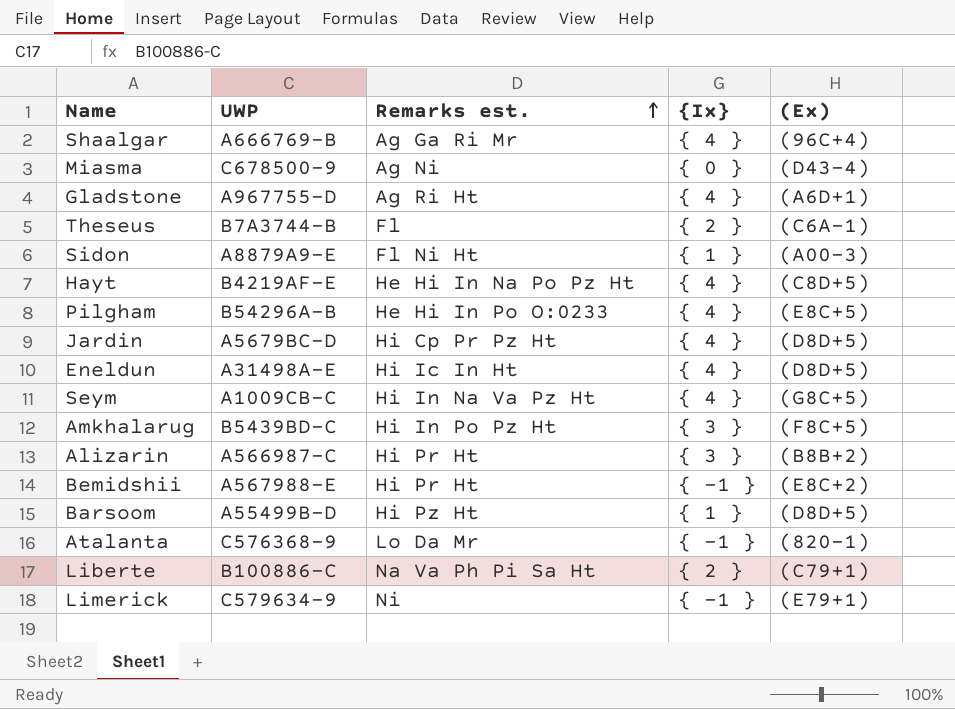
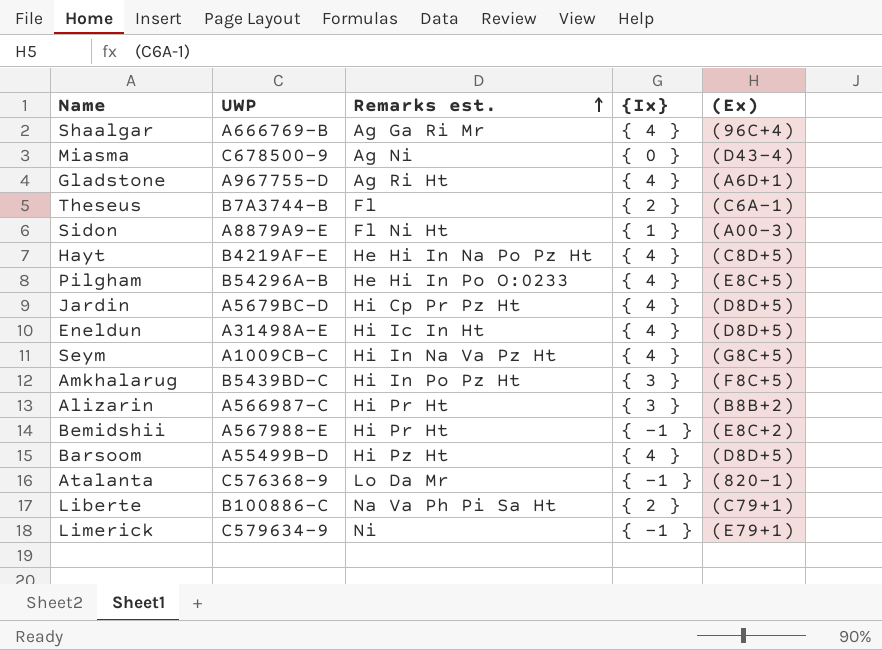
Barsoom | {Ix}: { 1 } -> { 4 }

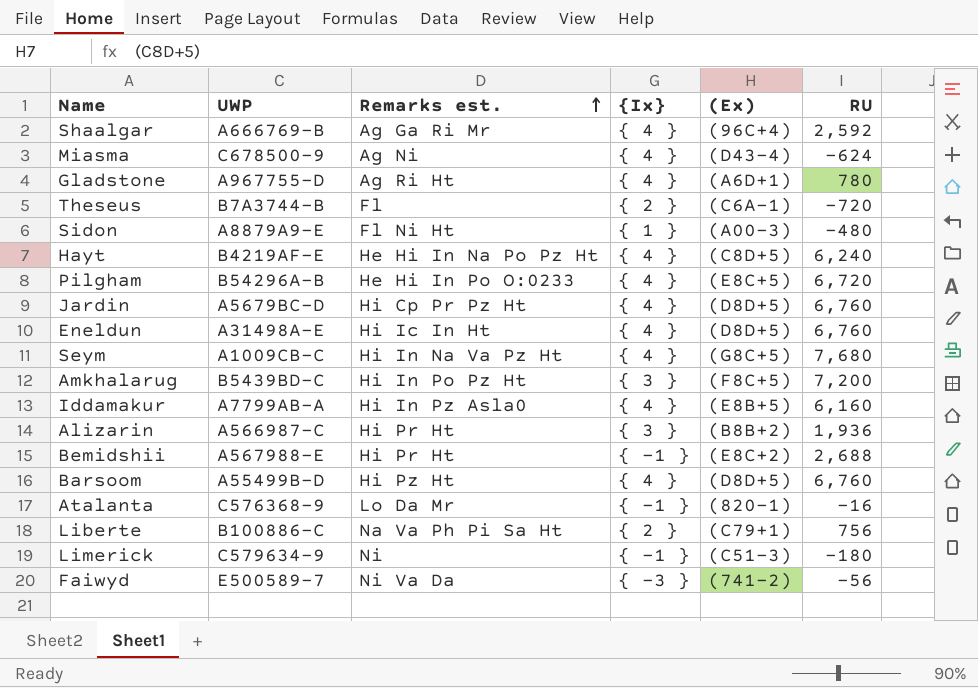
column RU | position: none -> 6
Miasma | {Ix}: { 0 } -> { 4 }
row Iddamakur: none -> A7799AB-A | Hi In Pz Asla0 | { 4 } | (E8B+5) | 6,160
Limerick | (Ex): (E79+1) -> (C51-3)
row Faiwyd: none -> E500589-7 | Ni Va Da | { -3 } | (741-2) | -56

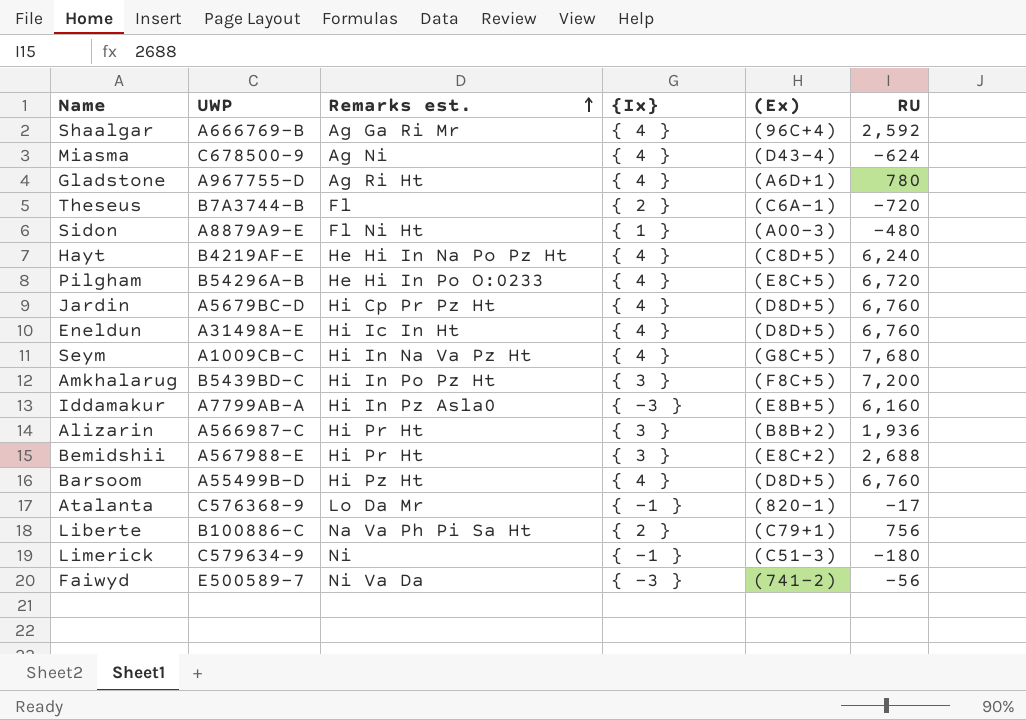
Iddamakur | {Ix}: { 4 } -> { -3 }
Bemidshii | {Ix}: { -1 } -> { 3 }
Atalanta | RU: -16 -> -17

